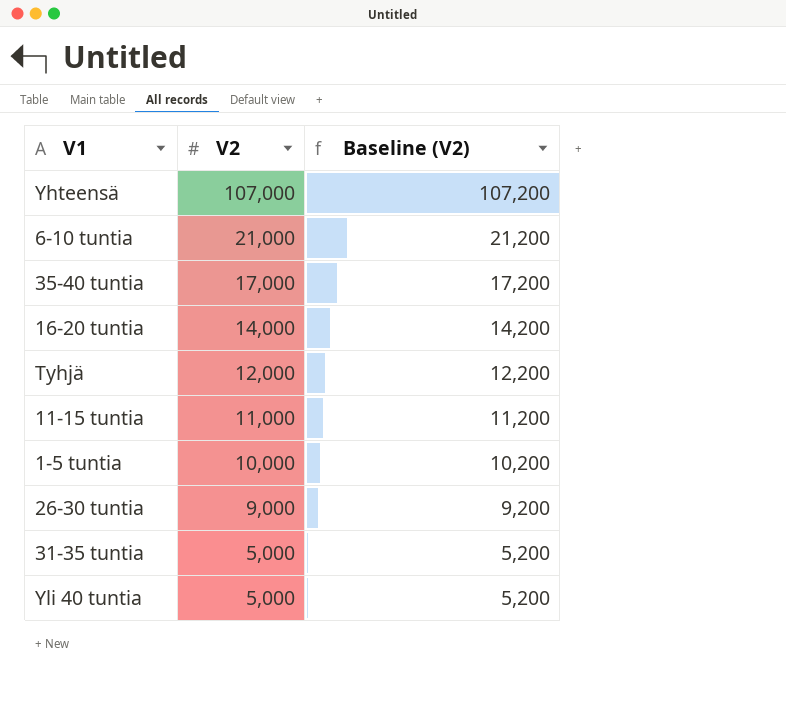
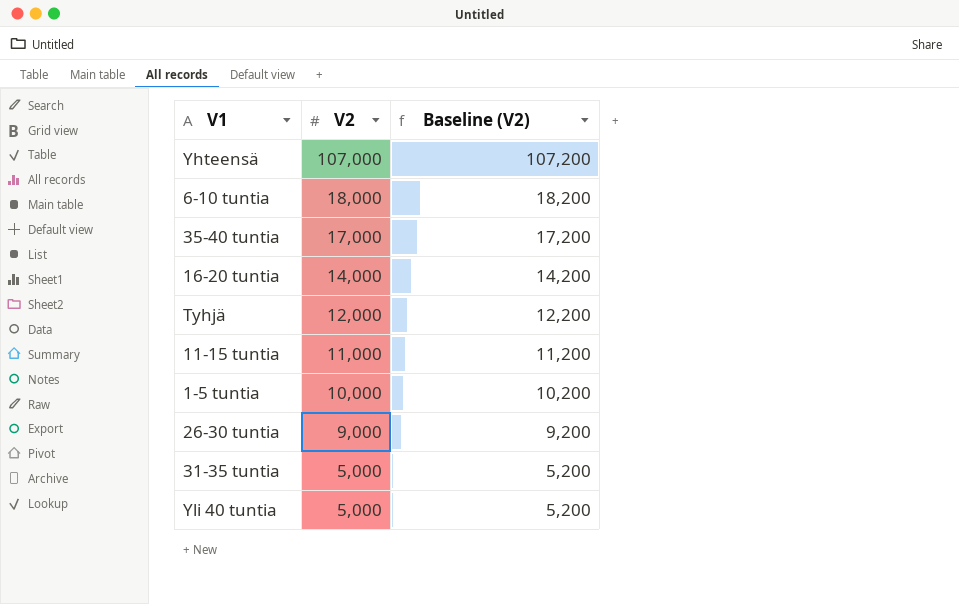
6-10 tuntia | V2: 21,000 -> 18,000
6-10 tuntia | Baseline (V2): 21,200 -> 18,200

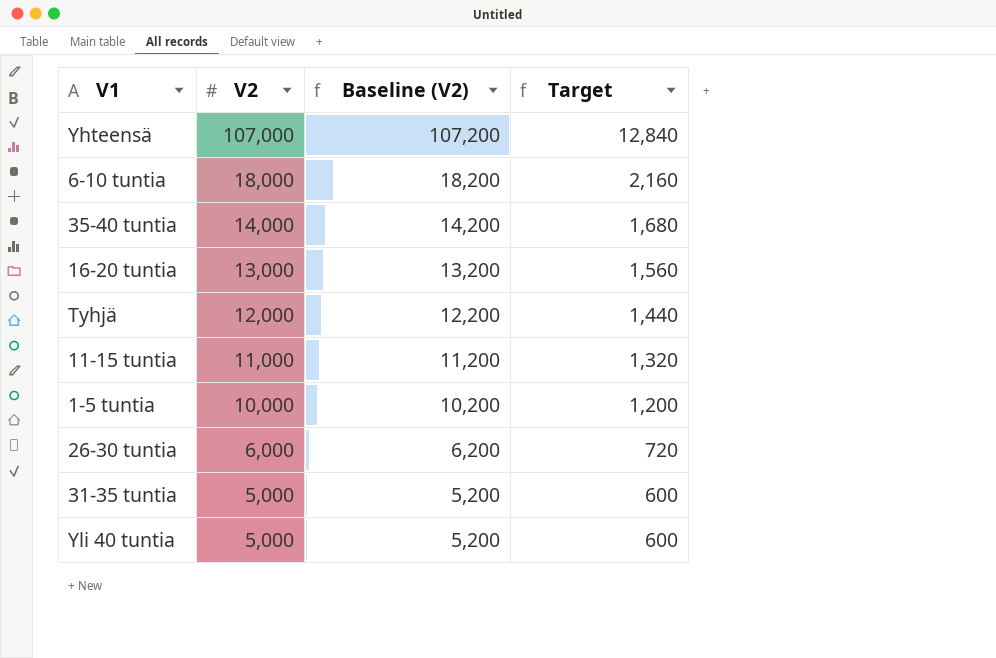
column Target | formula: none -> [V2] * 0.12
35-40 tuntia | V2: 17,000 -> 14,000
35-40 tuntia | Baseline (V2): 17,200 -> 14,200
16-20 tuntia | V2: 14,000 -> 13,000
16-20 tuntia | Baseline (V2): 14,200 -> 13,200
26-30 tuntia | V2: 9,000 -> 6,000
26-30 tuntia | Baseline (V2): 9,200 -> 6,200

